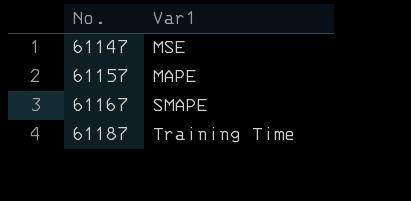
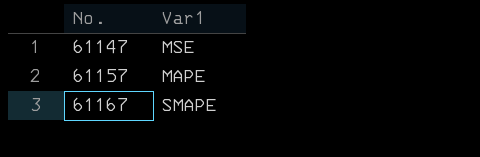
row 61187: Training Time -> none

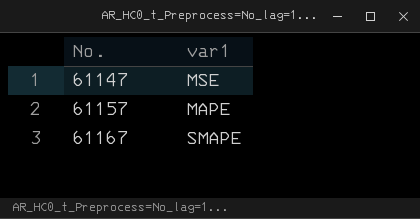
column name: Var1 -> var1

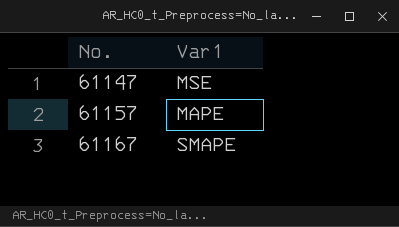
column name: var1 -> Var1

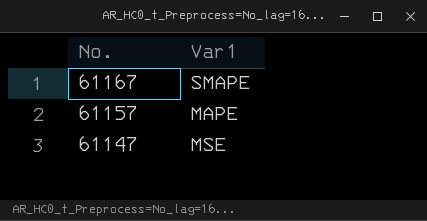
row order: No. ascending -> No. descending

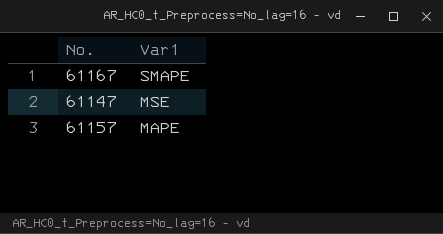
row order: No. descending -> Var1 descending

